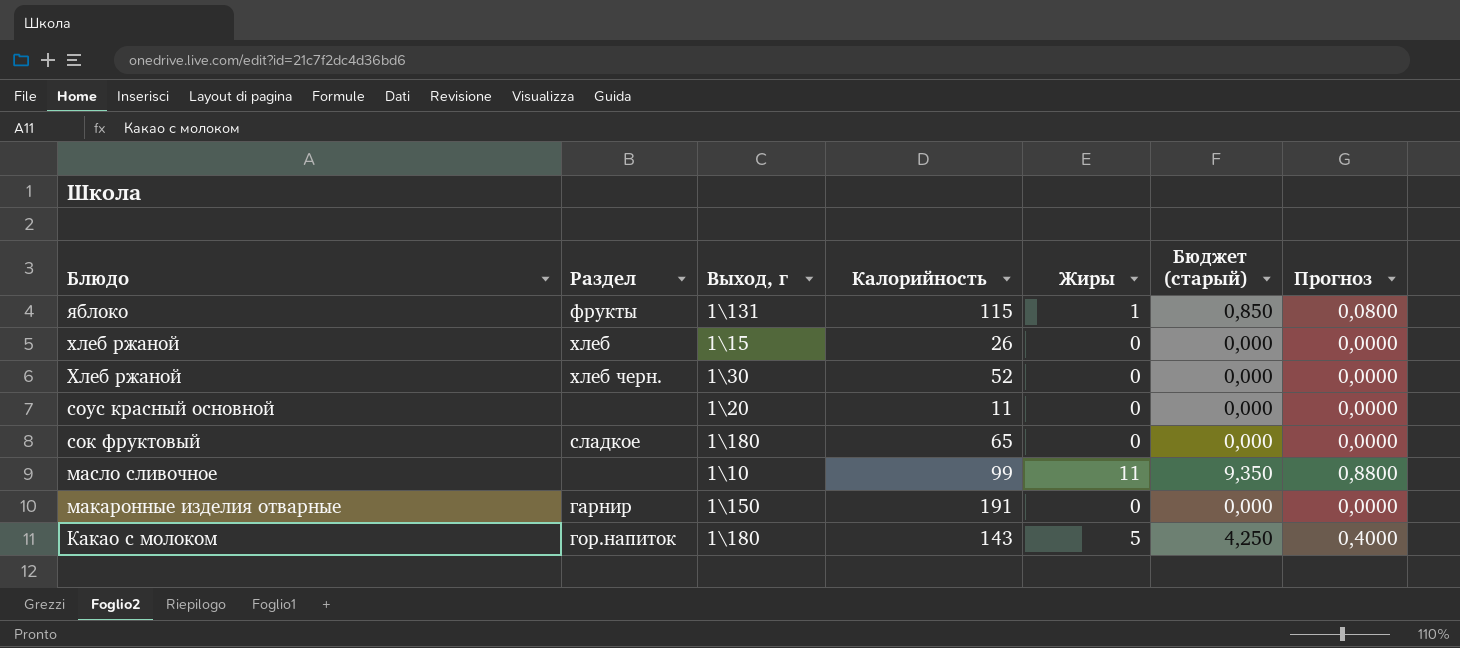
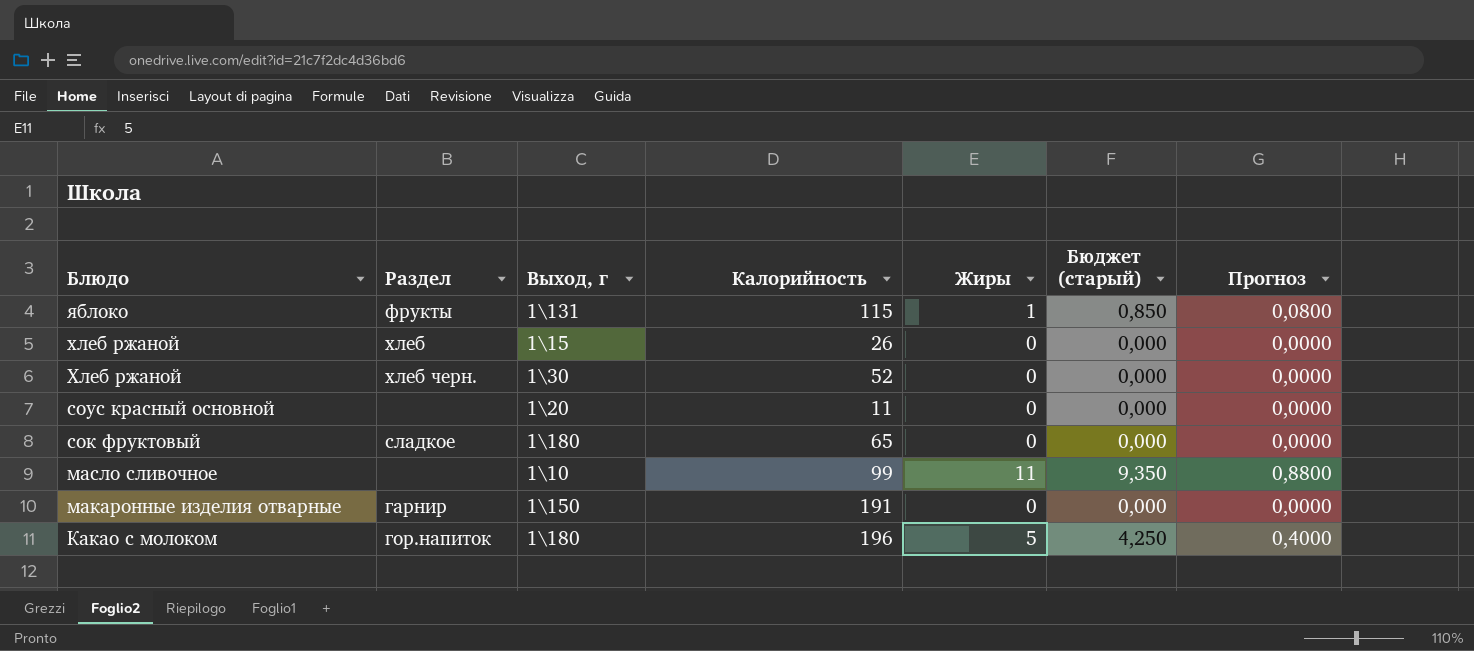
Какао с молоком | Калорийность: 143 -> 196

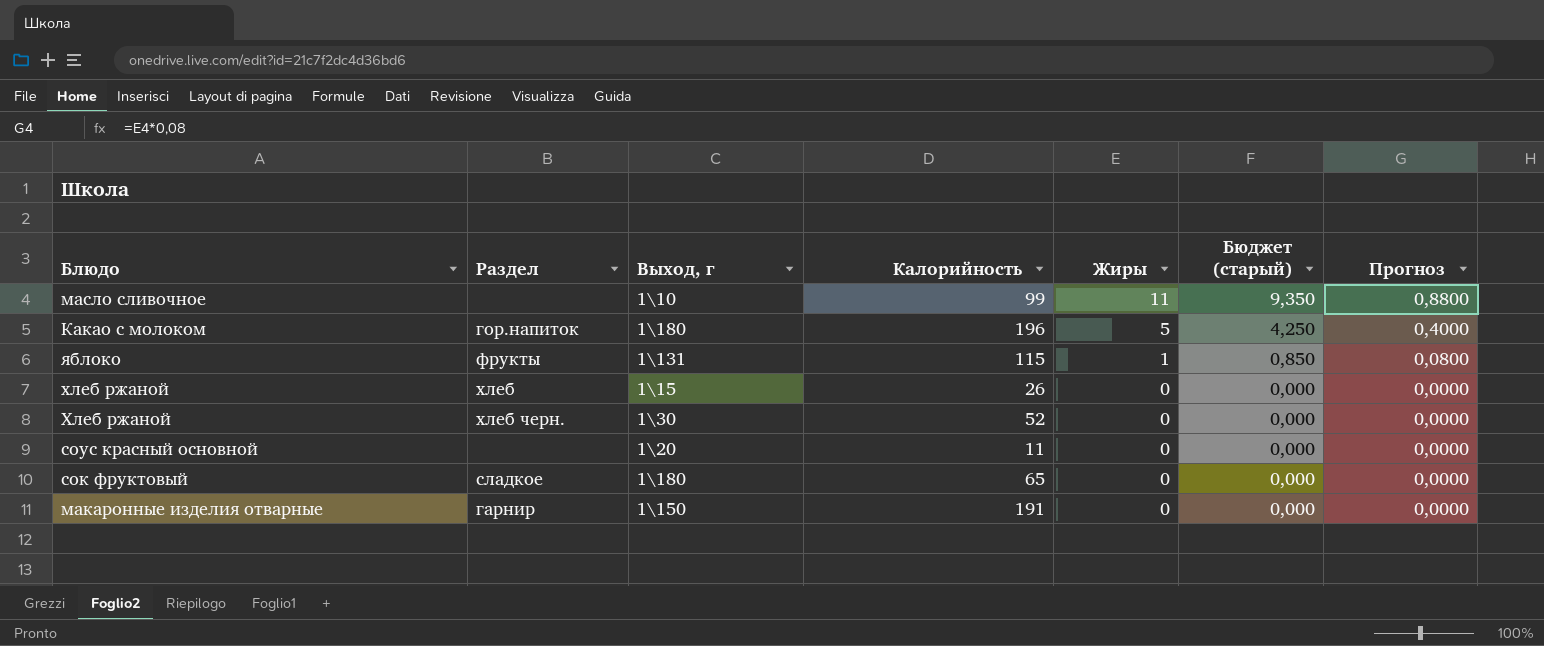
row order: Блюдо descending -> Жиры descending

